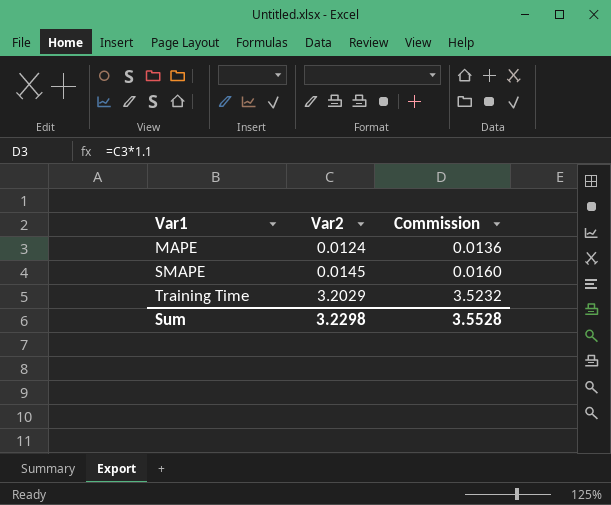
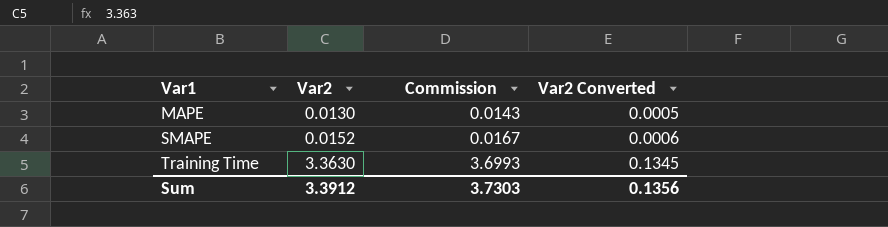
column Var2 Converted | formula: none -> [Var2] * 0.04
MAPE | Var2: 0.0124 -> 0.0130
MAPE | Commission: 0.0136 -> 0.0143
SMAPE | Var2: 0.0145 -> 0.0152
SMAPE | Commission: 0.0160 -> 0.0167
Training Time | Var2: 3.2029 -> 3.3630
Training Time | Commission: 3.5232 -> 3.6993
Sum | Var2: 3.2298 -> 3.3912
Sum | Commission: 3.5528 -> 3.7303

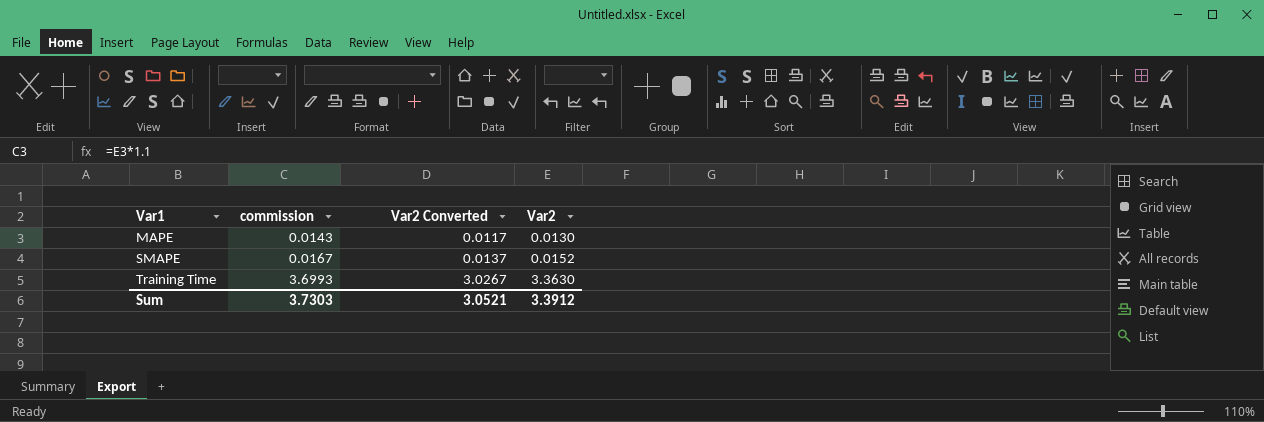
column name: Commission -> commission
column Var2 Converted | formula: [Var2] * 0.04 -> [Var2] * 0.9
column Var2 | position: 2 -> 4
Sum | Var2 Converted: 0.1356 -> 3.0521

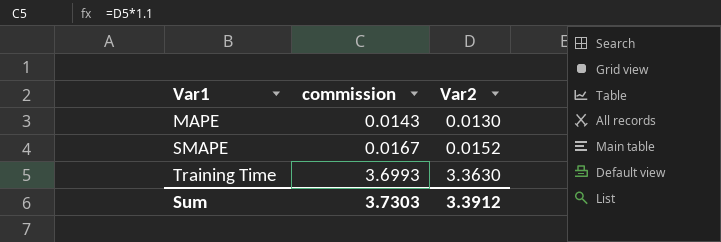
column Var2 Converted | formula: [Var2] * 0.9 -> none

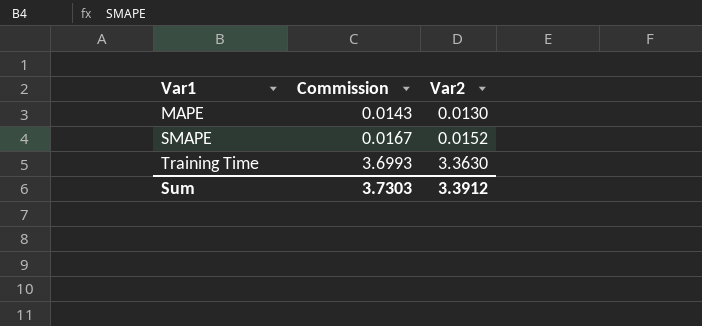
column name: commission -> Commission

